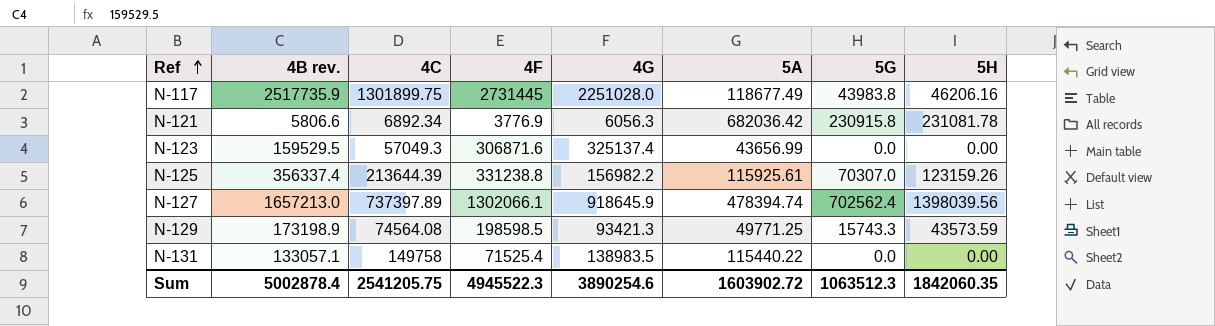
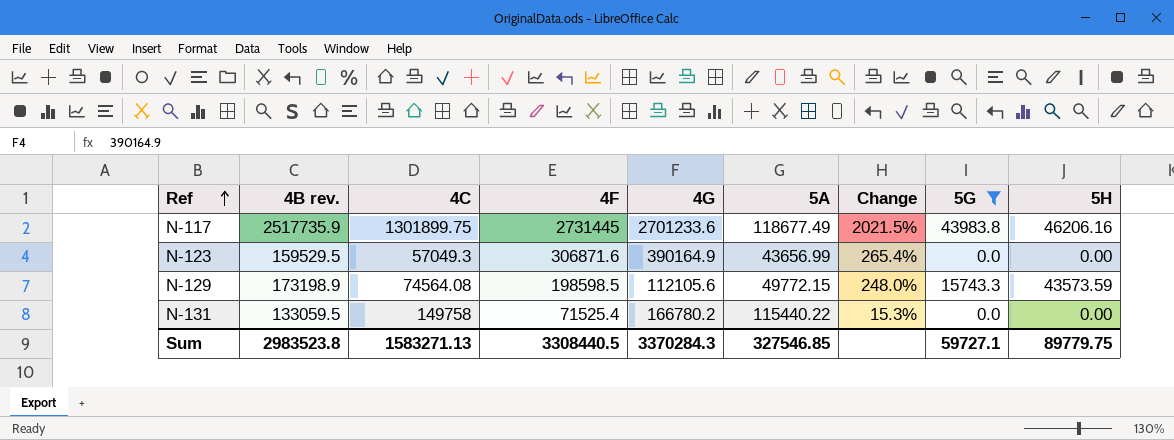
filter: none -> 5G <= 43983.8
column Change | formula: none -> ([4B rev.] - [5A]) / [5A]
N-117 | 4G: 2251028.0 -> 2701233.6
N-123 | 4G: 325137.4 -> 390164.9
N-129 | 4G: 93421.3 -> 112105.6
N-129 | 5A: 49771.25 -> 49772.15
N-131 | 4B rev.: 133057.1 -> 133059.5
N-131 | 4G: 138983.5 -> 166780.2
Sum | 4B rev.: 5002878.4 -> 2983523.8
Sum | 4C: 2541205.75 -> 1583271.13
Sum | 4F: 4945522.3 -> 3308440.5
Sum | 4G: 3890254.6 -> 3370284.3
Sum | 5A: 1603902.72 -> 327546.85
Sum | 5G: 1063512.3 -> 59727.1
Sum | 5H: 1842060.35 -> 89779.75

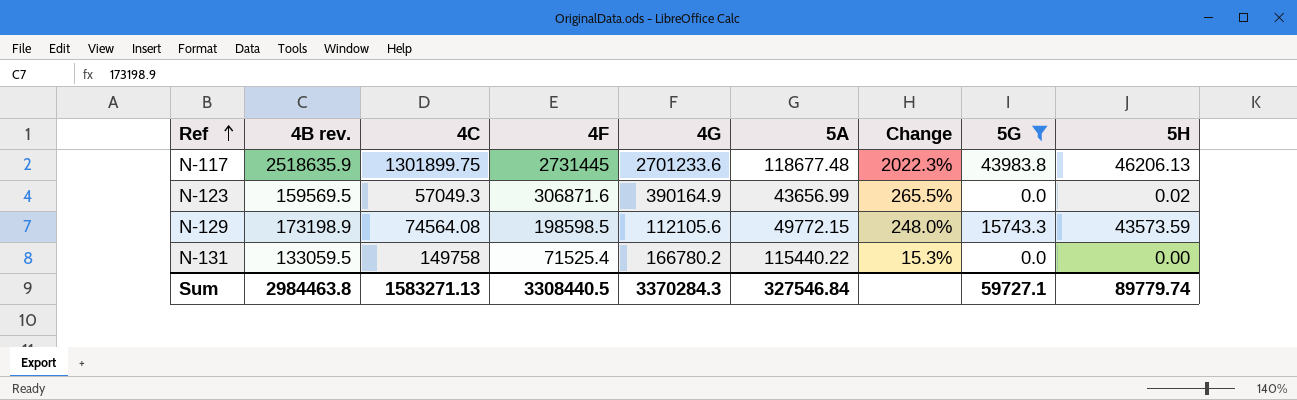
N-117 | 4B rev.: 2517735.9 -> 2518635.9
N-117 | 5A: 118677.49 -> 118677.48
N-117 | Change: 2021.5% -> 2022.3%
N-117 | 5H: 46206.16 -> 46206.13
N-123 | 4B rev.: 159529.5 -> 159569.5
N-123 | Change: 265.4% -> 265.5%
N-123 | 5H: 0.00 -> 0.02
Sum | 4B rev.: 2983523.8 -> 2984463.8
Sum | 5A: 327546.85 -> 327546.84
Sum | 5H: 89779.75 -> 89779.74

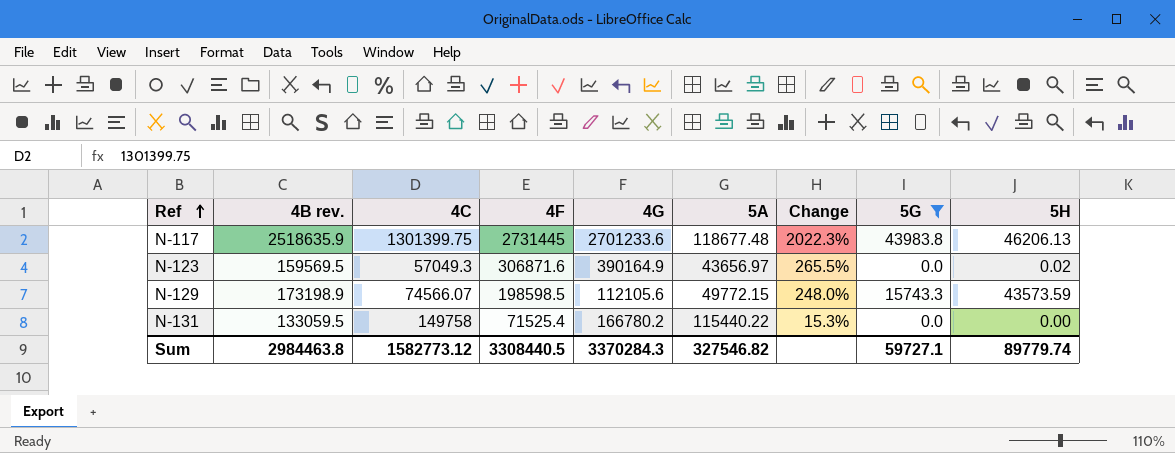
N-117 | 4C: 1301899.75 -> 1301399.75
N-123 | 5A: 43656.99 -> 43656.97
N-129 | 4C: 74564.08 -> 74566.07
Sum | 4C: 1583271.13 -> 1582773.12
Sum | 5A: 327546.84 -> 327546.82

